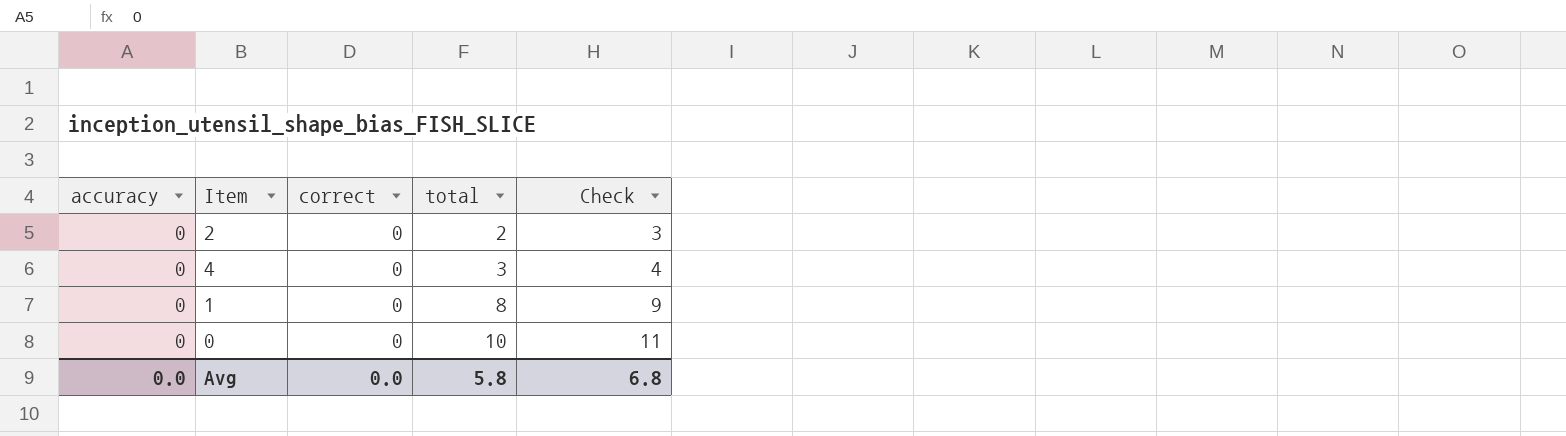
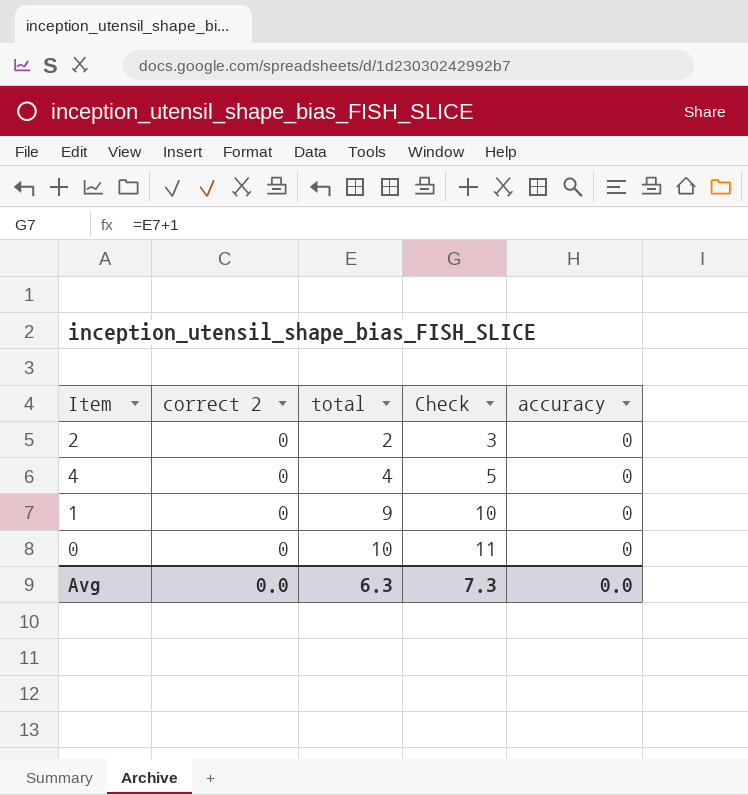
column name: correct -> correct 2
column accuracy | position: 1 -> 5
4 | total: 3 -> 4
4 | Check: 4 -> 5
1 | total: 8 -> 9
1 | Check: 9 -> 10
Avg | total: 5.8 -> 6.3
Avg | Check: 6.8 -> 7.3

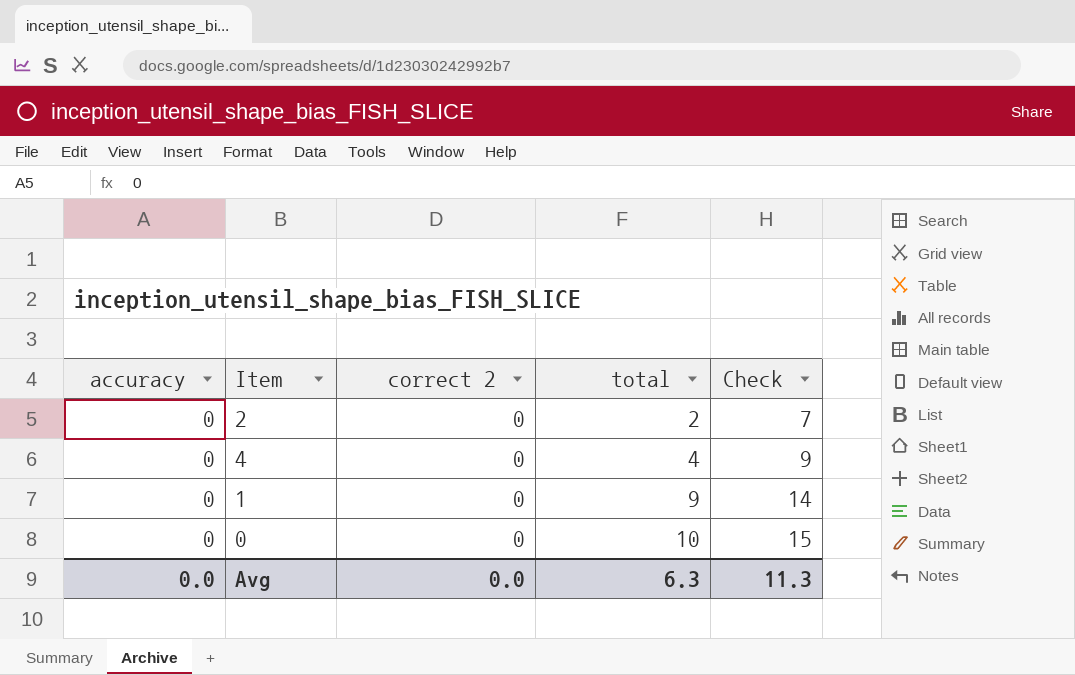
column accuracy | position: 5 -> 1
column Check | formula: [total] + 1 -> [total] + 5
Avg | Check: 7.3 -> 11.3

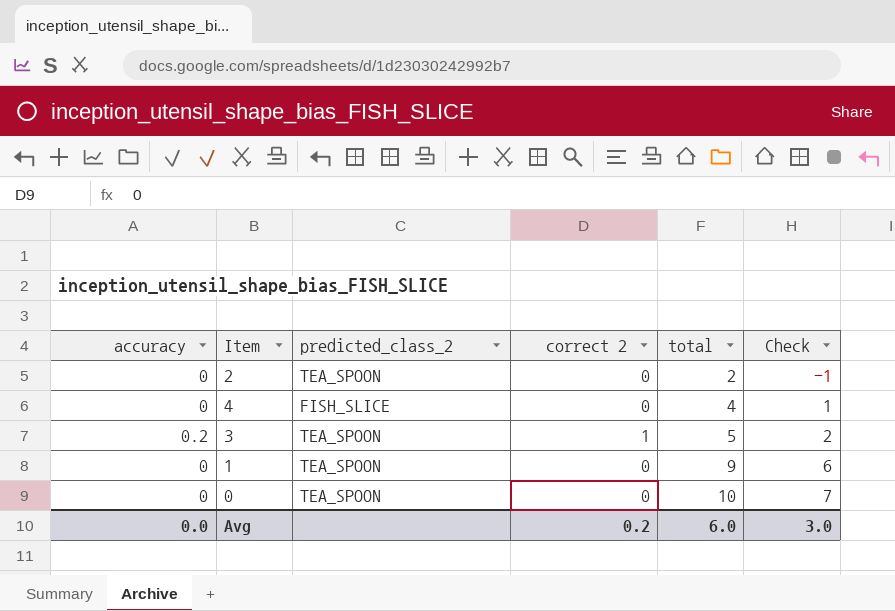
column predicted_class_2 | position: none -> 3
column Check | formula: [total] + 5 -> [total] - 3
row 3: none -> 0.2 | TEA_SPOON | 1 | 5 | 2
Avg | correct 2: 0.0 -> 0.2
Avg | total: 6.3 -> 6.0
Avg | Check: 11.3 -> 3.0

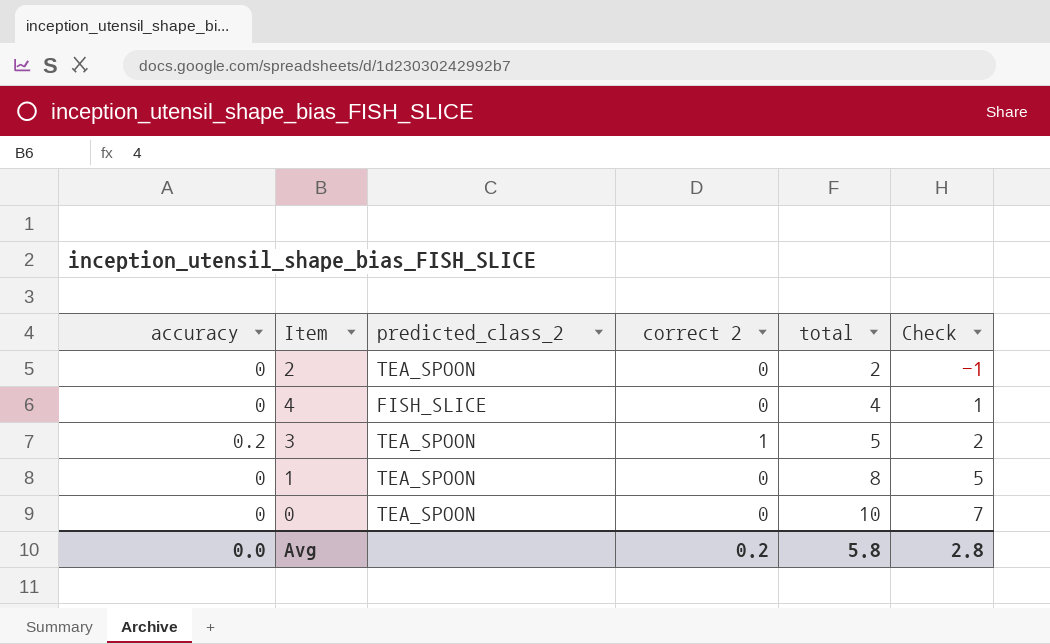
1 | total: 9 -> 8
1 | Check: 6 -> 5
Avg | total: 6.0 -> 5.8
Avg | Check: 3.0 -> 2.8

